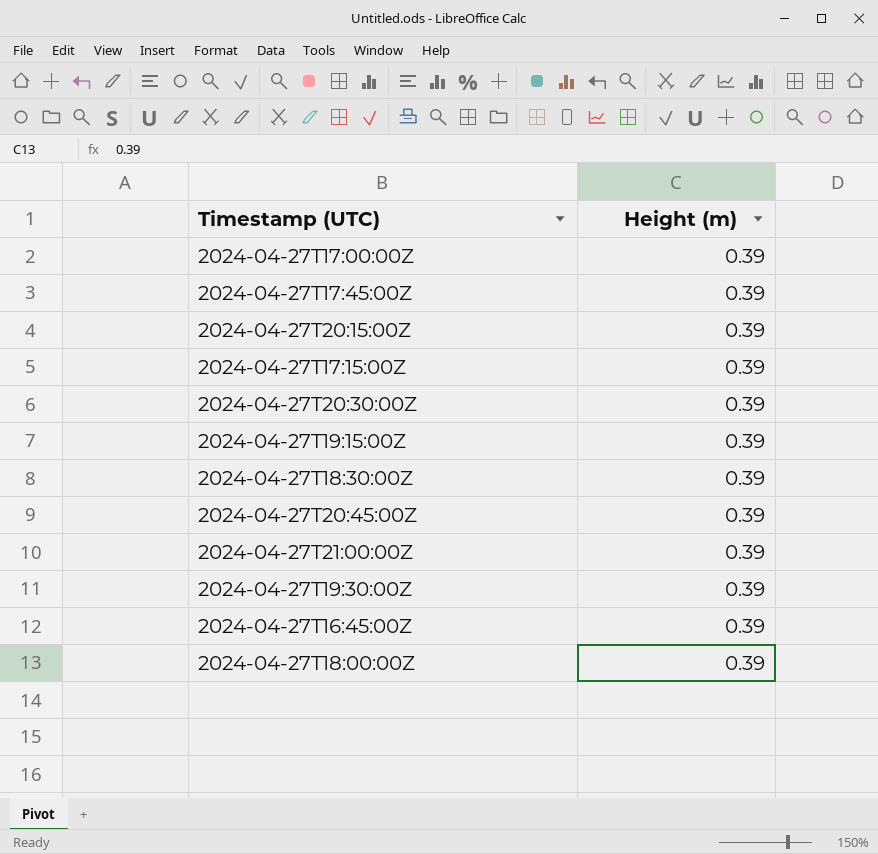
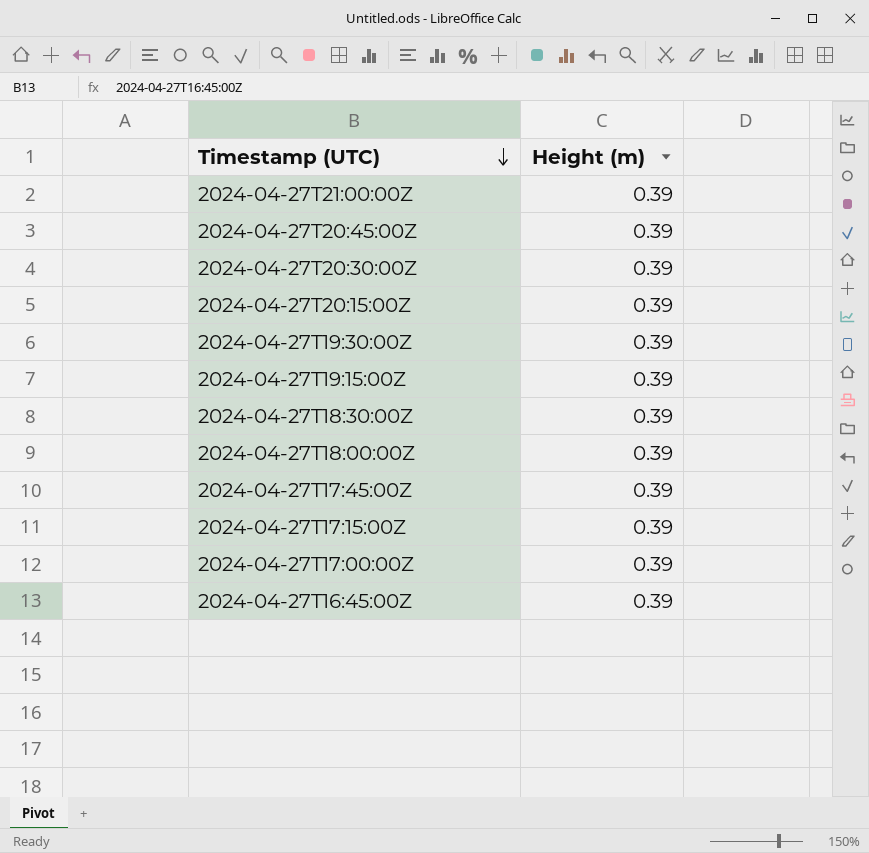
row order: none -> Timestamp (UTC) descending

